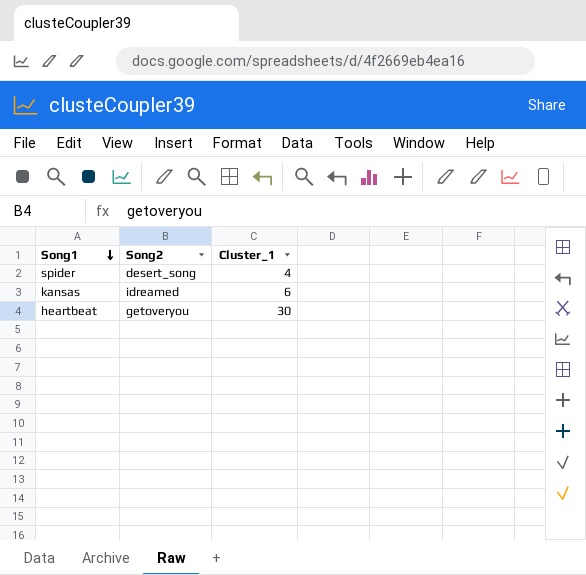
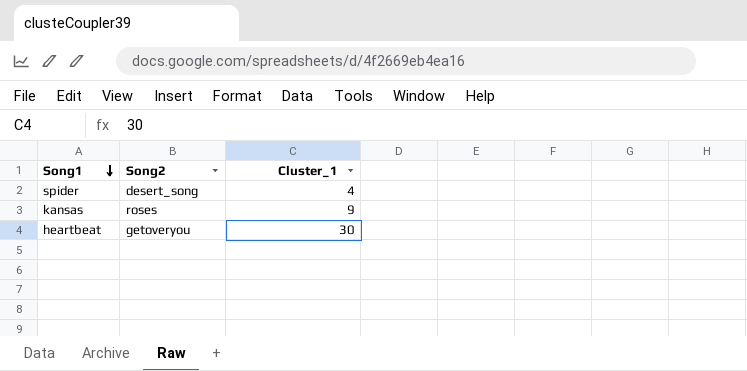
kansas | Song2: idreamed -> roses
kansas | Cluster_1: 6 -> 9

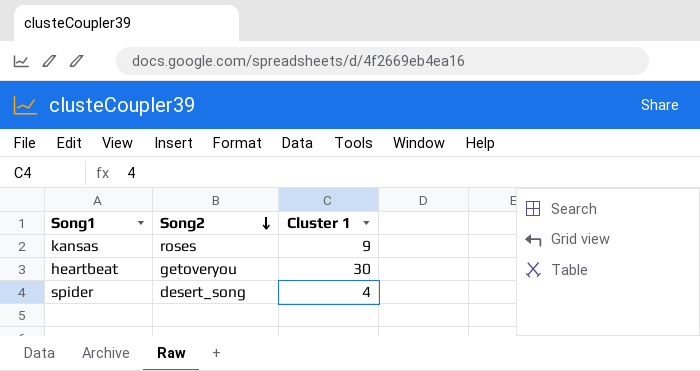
row order: Song1 descending -> Song2 descending
column name: Cluster_1 -> Cluster 1

